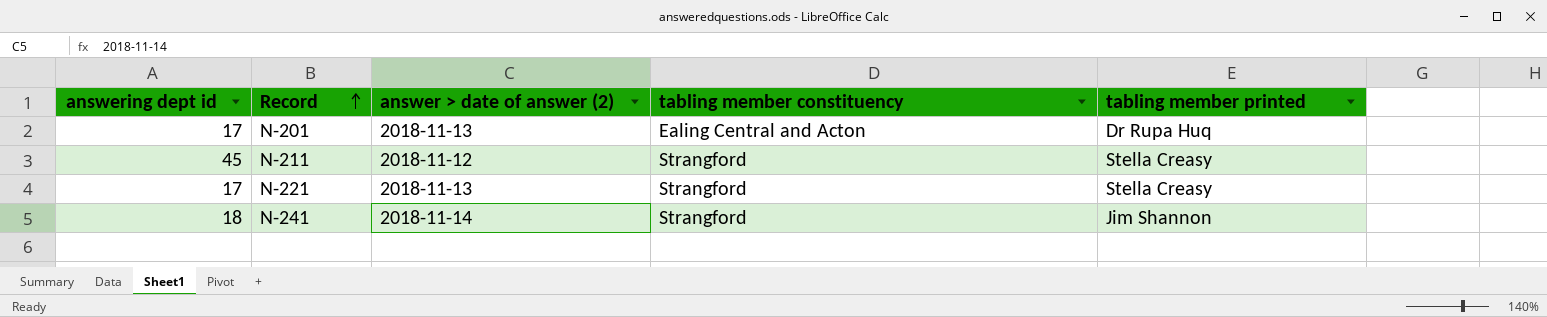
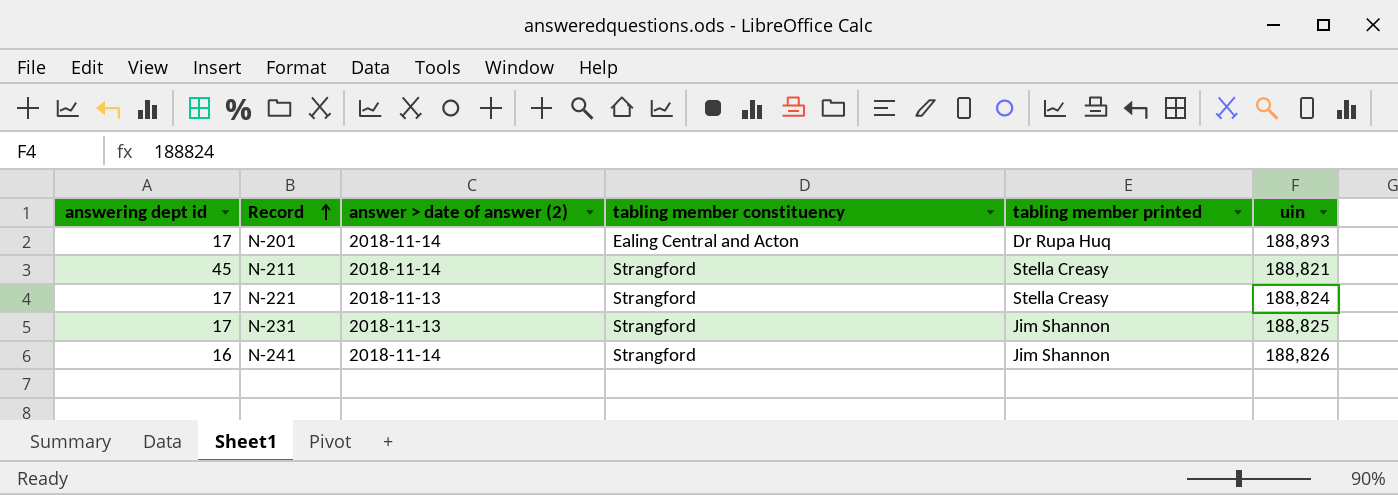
column uin | position: none -> 6
N-201 | answer > date of answer (2): 2018-11-13 -> 2018-11-14
N-211 | answer > date of answer (2): 2018-11-12 -> 2018-11-14
row N-231: none -> 17 | 2018-11-13 | Strangford | Jim Shannon | 188,825
N-241 | answering dept id: 18 -> 16

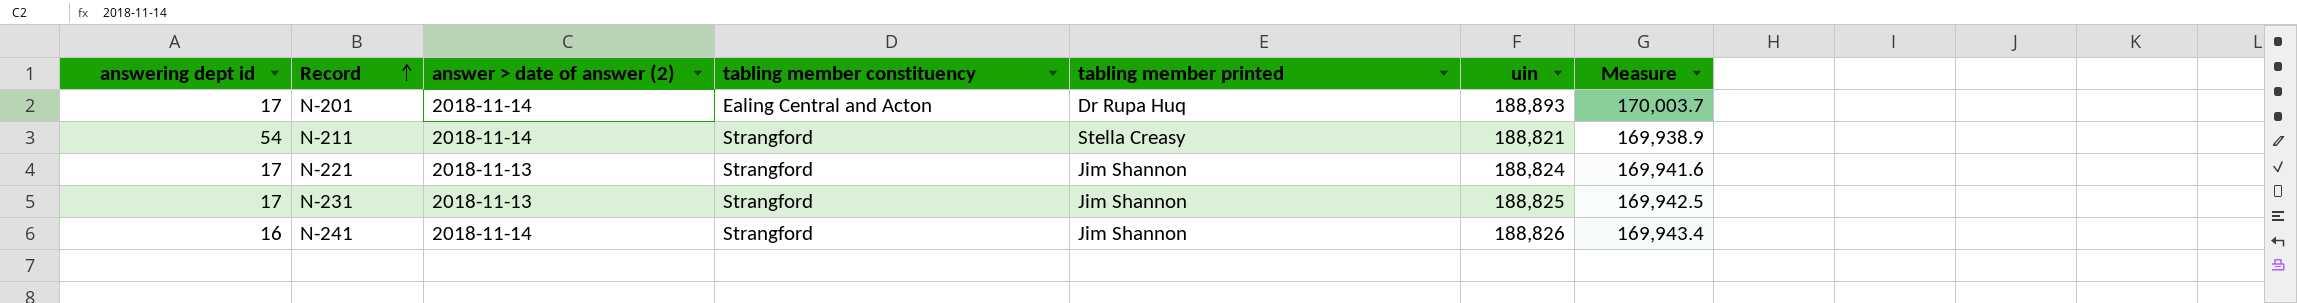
column Measure | formula: none -> [uin] * 0.9
N-211 | answering dept id: 45 -> 54
N-221 | tabling member printed: Stella Creasy -> Jim Shannon

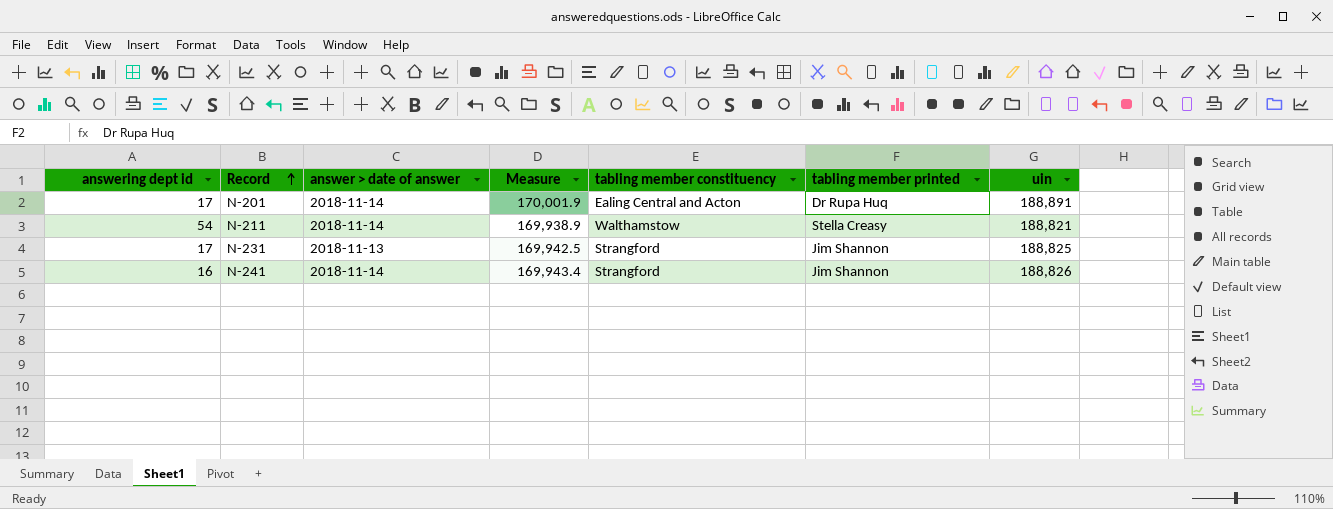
column name: answer > date of answer (2) -> answer > date of answer
column Measure | position: 7 -> 4
row N-221: 17 | 2018-11-13 | Strangford | Jim Shannon | 188,824 | 169,941.6 -> none
N-201 | Measure: 170,003.7 -> 170,001.9
N-201 | uin: 188,893 -> 188,891
N-211 | tabling member constituency: Strangford -> Walthamstow

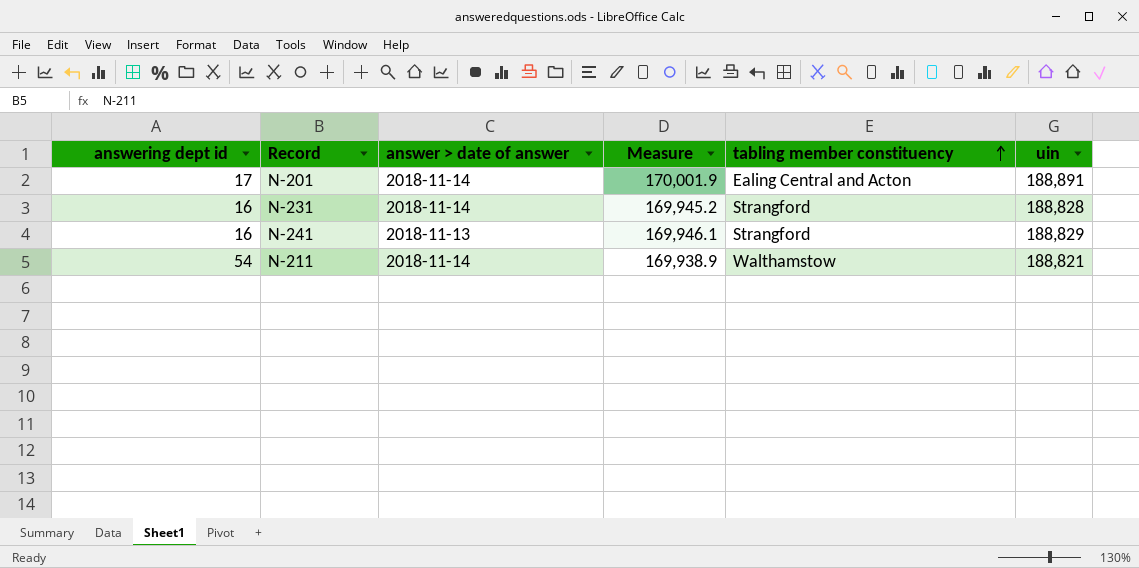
row order: Record ascending -> tabling member constituency ascending
column tabling member printed | position: 6 -> none
N-231 | answering dept id: 17 -> 16
N-231 | answer > date of answer: 2018-11-13 -> 2018-11-14
N-231 | Measure: 169,942.5 -> 169,945.2
N-231 | uin: 188,825 -> 188,828
N-241 | answer > date of answer: 2018-11-14 -> 2018-11-13
N-241 | Measure: 169,943.4 -> 169,946.1
N-241 | uin: 188,826 -> 188,829

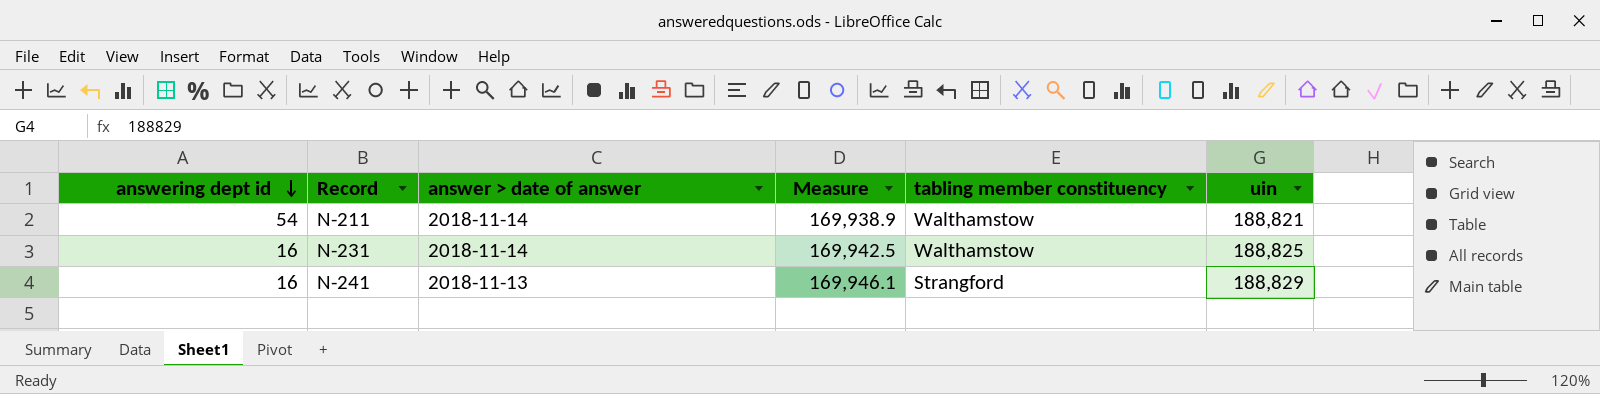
row order: tabling member constituency ascending -> answering dept id descending
row N-201: 17 | 2018-11-14 | 170,001.9 | Ealing Central and Acton | 188,891 -> none
N-231 | Measure: 169,945.2 -> 169,942.5
N-231 | tabling member constituency: Strangford -> Walthamstow
N-231 | uin: 188,828 -> 188,825

